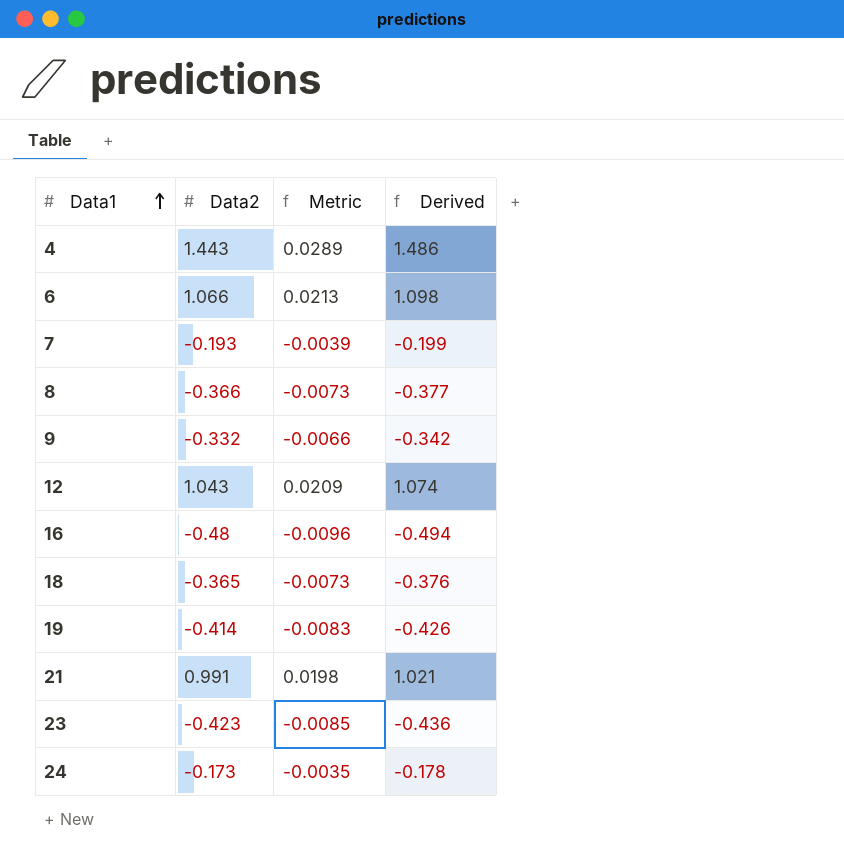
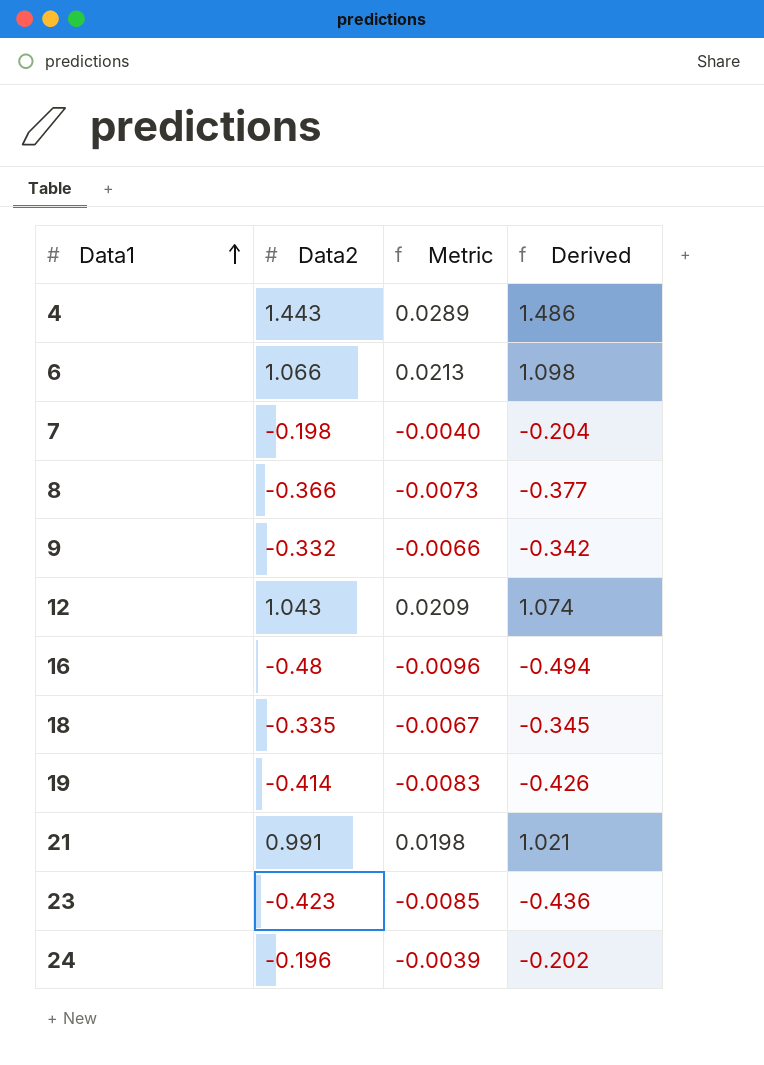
7 | Data2: -0.193 -> -0.198
7 | Metric: -0.0039 -> -0.0040
7 | Derived: -0.199 -> -0.204
18 | Data2: -0.365 -> -0.335
18 | Metric: -0.0073 -> -0.0067
18 | Derived: -0.376 -> -0.345
24 | Data2: -0.173 -> -0.196
24 | Metric: -0.0035 -> -0.0039
24 | Derived: -0.178 -> -0.202

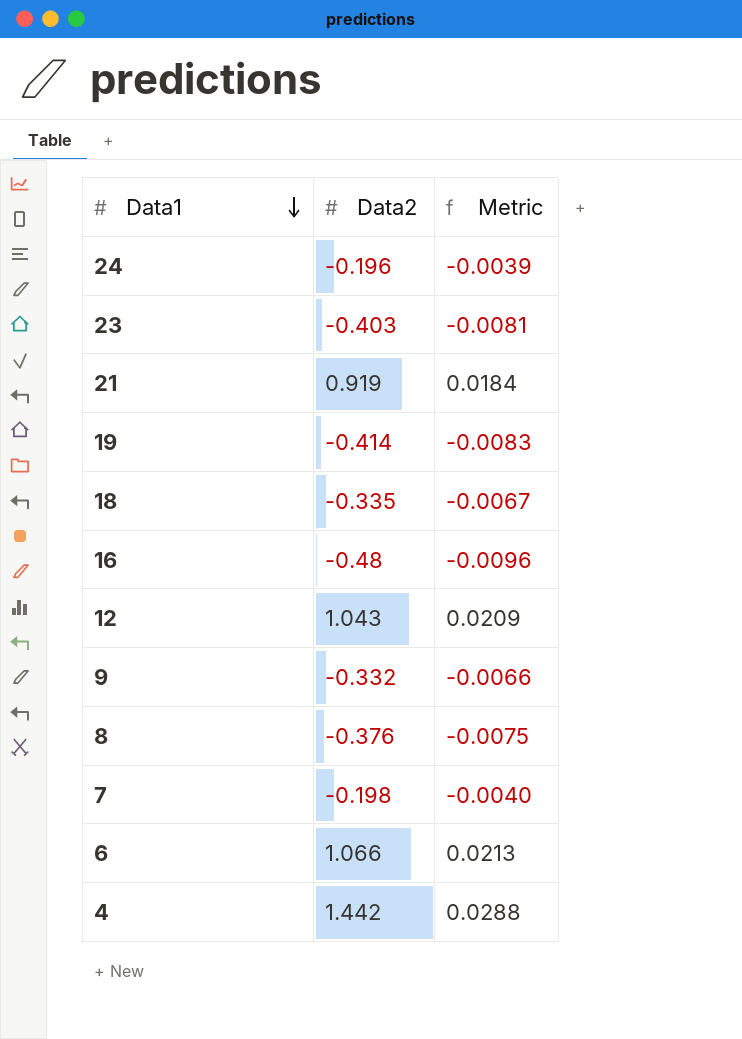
row order: Data1 ascending -> Data1 descending
column Derived | formula: [Data2] * 1.03 -> none
23 | Data2: -0.423 -> -0.403
23 | Metric: -0.0085 -> -0.0081
21 | Data2: 0.991 -> 0.919
21 | Metric: 0.0198 -> 0.0184
8 | Data2: -0.366 -> -0.376
8 | Metric: -0.0073 -> -0.0075
4 | Data2: 1.443 -> 1.442
4 | Metric: 0.0289 -> 0.0288

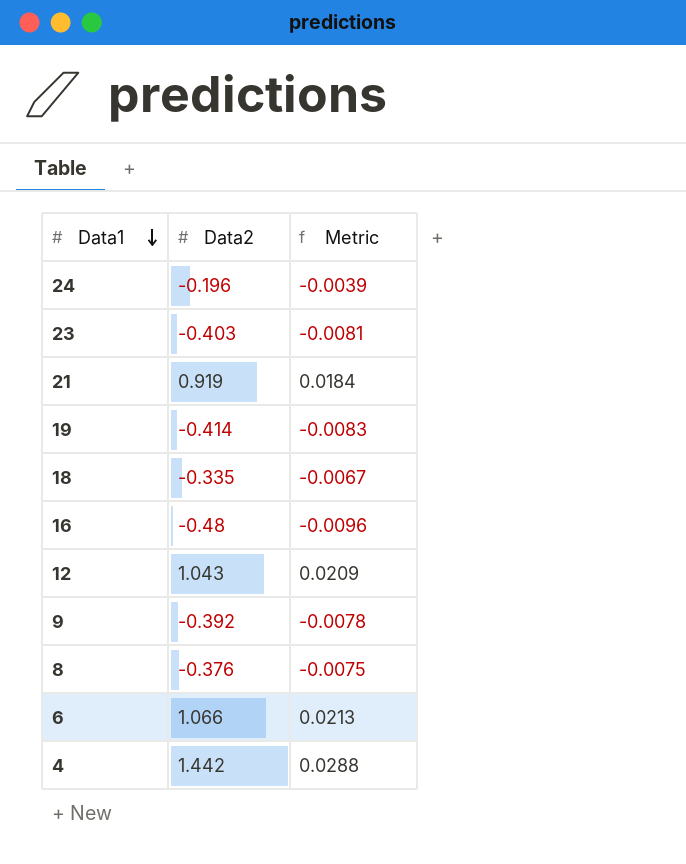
row 7: -0.198 | -0.0040 -> none
9 | Data2: -0.332 -> -0.392
9 | Metric: -0.0066 -> -0.0078

